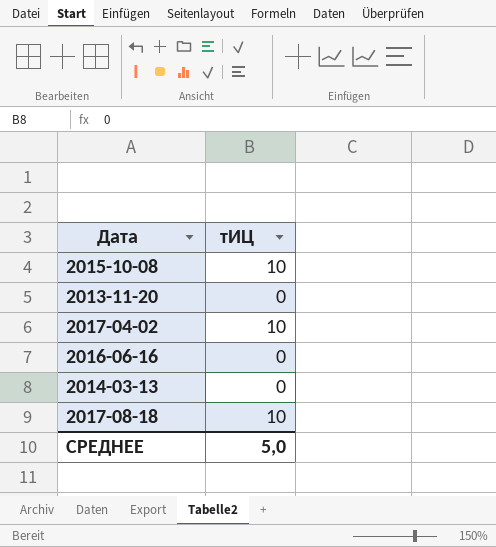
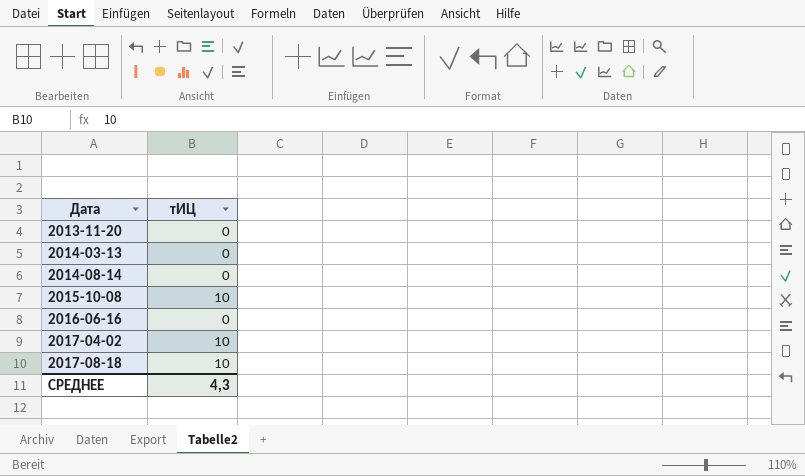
row order: none -> Дата ascending
row 2014-08-14: none -> 0
СРЕДНЕЕ | тИЦ: 5,0 -> 4,3

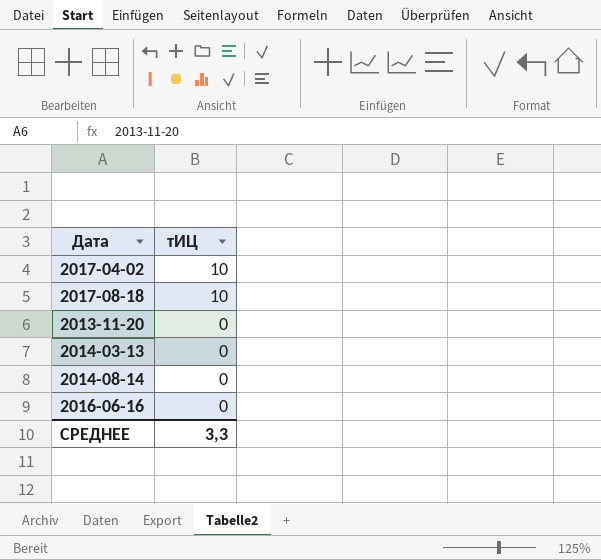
row order: Дата ascending -> тИЦ descending
row 2015-10-08: 10 -> none
СРЕДНЕЕ | тИЦ: 4,3 -> 3,3

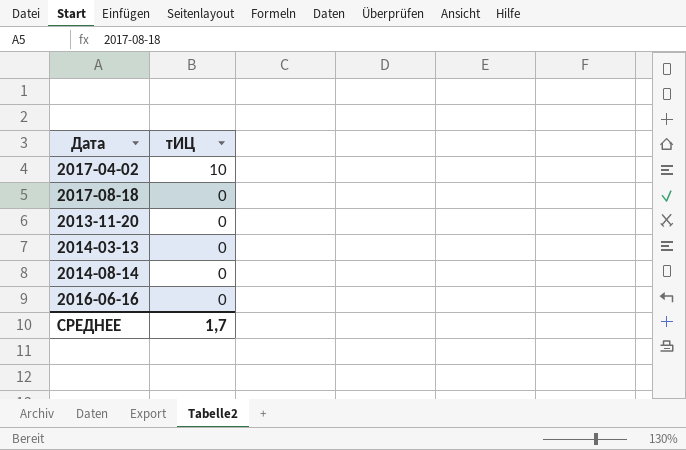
2017-08-18 | тИЦ: 10 -> 0
СРЕДНЕЕ | тИЦ: 3,3 -> 1,7

